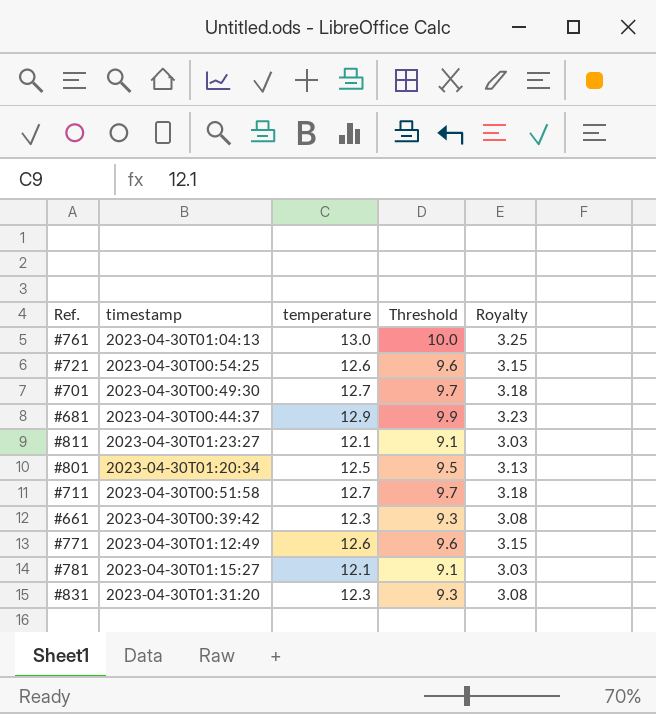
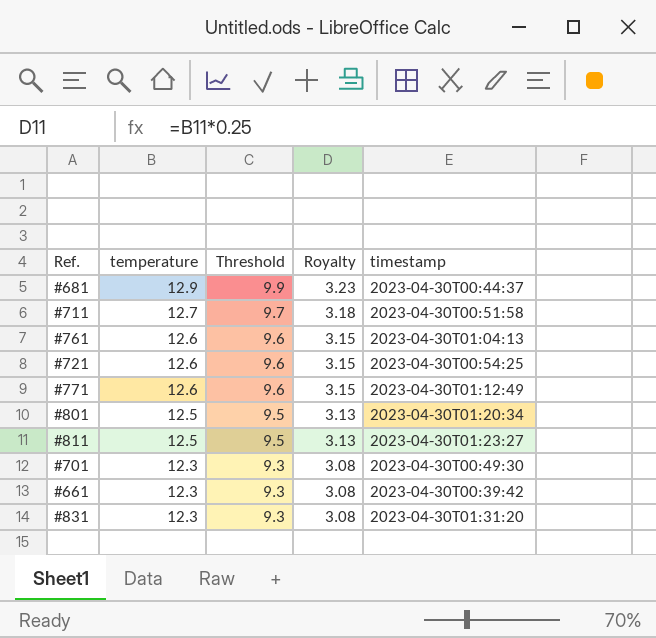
row order: none -> temperature descending
column timestamp | position: 2 -> 5
row #781: 2023-04-30T01:15:27 | 12.1 | 9.1 | 3.03 -> none
#761 | temperature: 13.0 -> 12.6
#761 | Threshold: 10.0 -> 9.6
#761 | Royalty: 3.25 -> 3.15
#811 | temperature: 12.1 -> 12.5
#811 | Threshold: 9.1 -> 9.5
#811 | Royalty: 3.03 -> 3.13
#701 | temperature: 12.7 -> 12.3
#701 | Threshold: 9.7 -> 9.3
#701 | Royalty: 3.18 -> 3.08

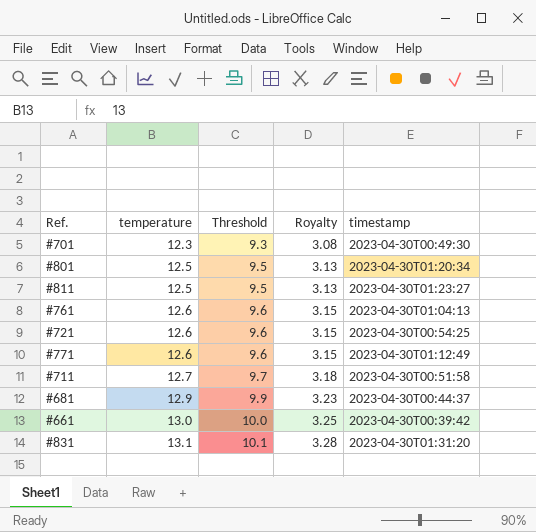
row order: temperature descending -> temperature ascending
#661 | temperature: 12.3 -> 13.0
#661 | Threshold: 9.3 -> 10.0
#661 | Royalty: 3.08 -> 3.25
#831 | temperature: 12.3 -> 13.1
#831 | Threshold: 9.3 -> 10.1
#831 | Royalty: 3.08 -> 3.28

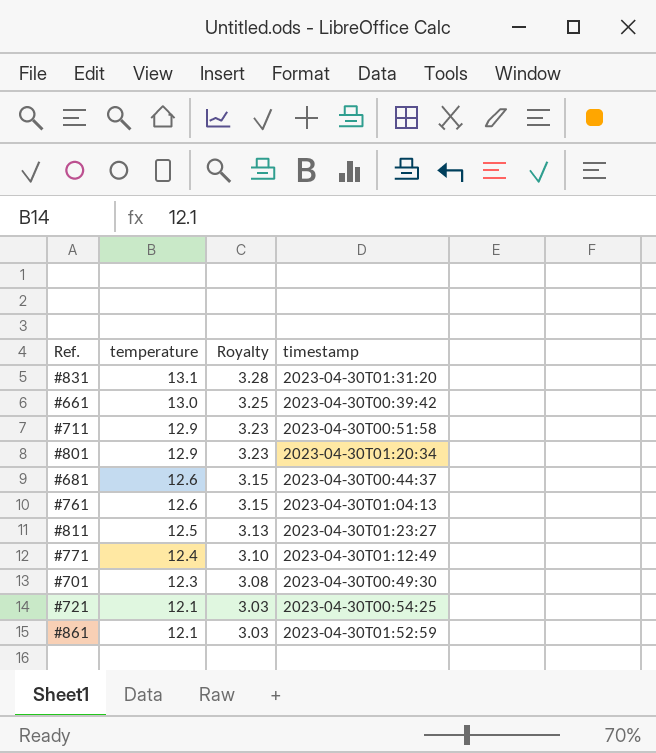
row order: temperature ascending -> temperature descending
column Threshold | formula: [temperature] - 3 -> none
#711 | temperature: 12.7 -> 12.9
#711 | Royalty: 3.18 -> 3.23
#801 | temperature: 12.5 -> 12.9
#801 | Royalty: 3.13 -> 3.23
#681 | temperature: 12.9 -> 12.6
#681 | Royalty: 3.23 -> 3.15
#771 | temperature: 12.6 -> 12.4
#771 | Royalty: 3.15 -> 3.10
#721 | temperature: 12.6 -> 12.1
#721 | Royalty: 3.15 -> 3.03
row #861: none -> 12.1 | 3.03 | 2023-04-30T01:52:59

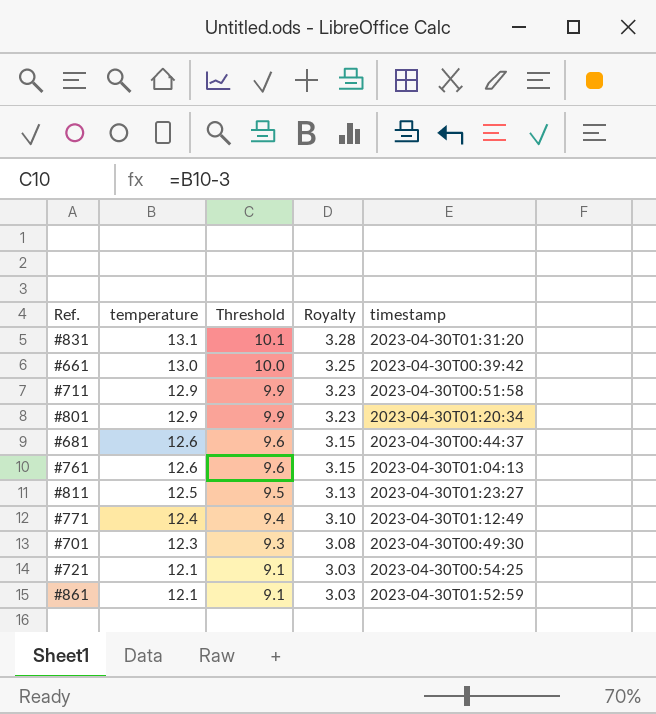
column Threshold | formula: none -> [temperature] - 3

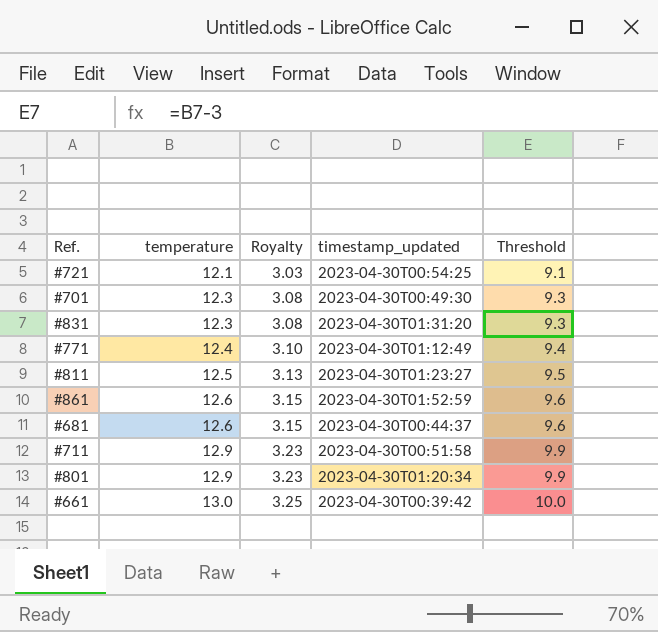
row order: temperature descending -> temperature ascending
column name: timestamp -> timestamp_updated
column Threshold | position: 3 -> 5
row #761: 12.6 | 9.6 | 3.15 | 2023-04-30T01:04:13 -> none
#831 | temperature: 13.1 -> 12.3
#831 | Royalty: 3.28 -> 3.08
#831 | Threshold: 10.1 -> 9.3
#861 | temperature: 12.1 -> 12.6
#861 | Royalty: 3.03 -> 3.15
#861 | Threshold: 9.1 -> 9.6

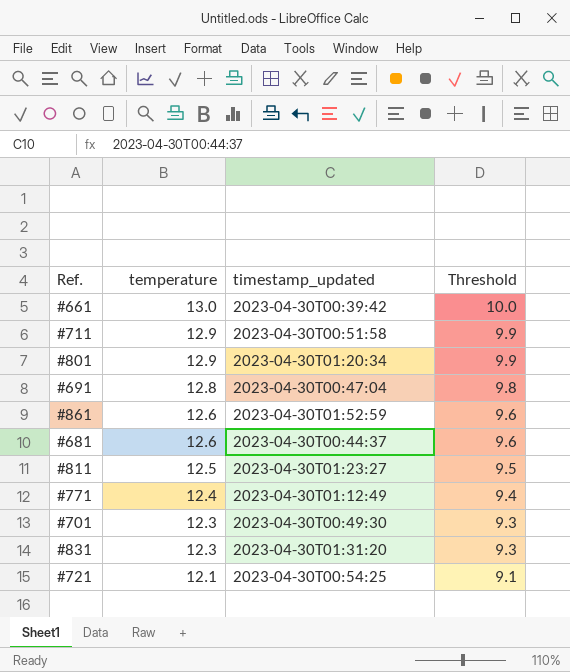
row order: temperature ascending -> temperature descending
column Royalty | formula: [temperature] * 0.25 -> none
row #691: none -> 12.8 | 2023-04-30T00:47:04 | 9.8

